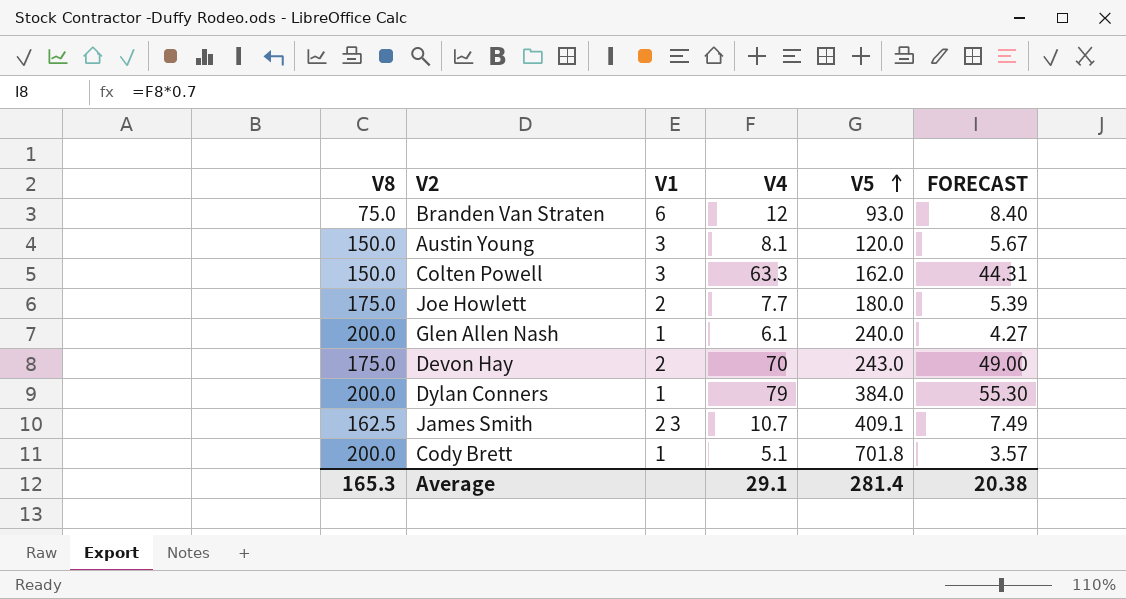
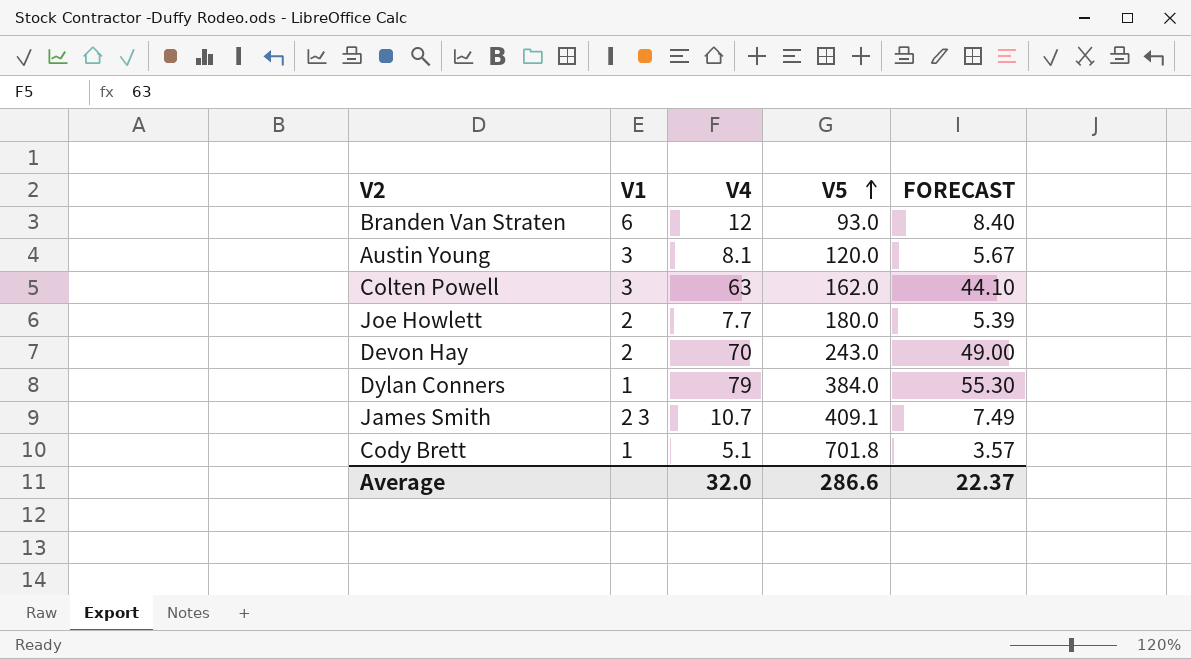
column V8 | position: 1 -> none
row Glen Allen Nash: 200.0 | 1 | 6.1 | 240.0 | 4.27 -> none
Colten Powell | V4: 63.3 -> 63
Colten Powell | FORECAST: 44.31 -> 44.10
Average | V4: 29.1 -> 32.0
Average | V5: 281.4 -> 286.6
Average | FORECAST: 20.38 -> 22.37

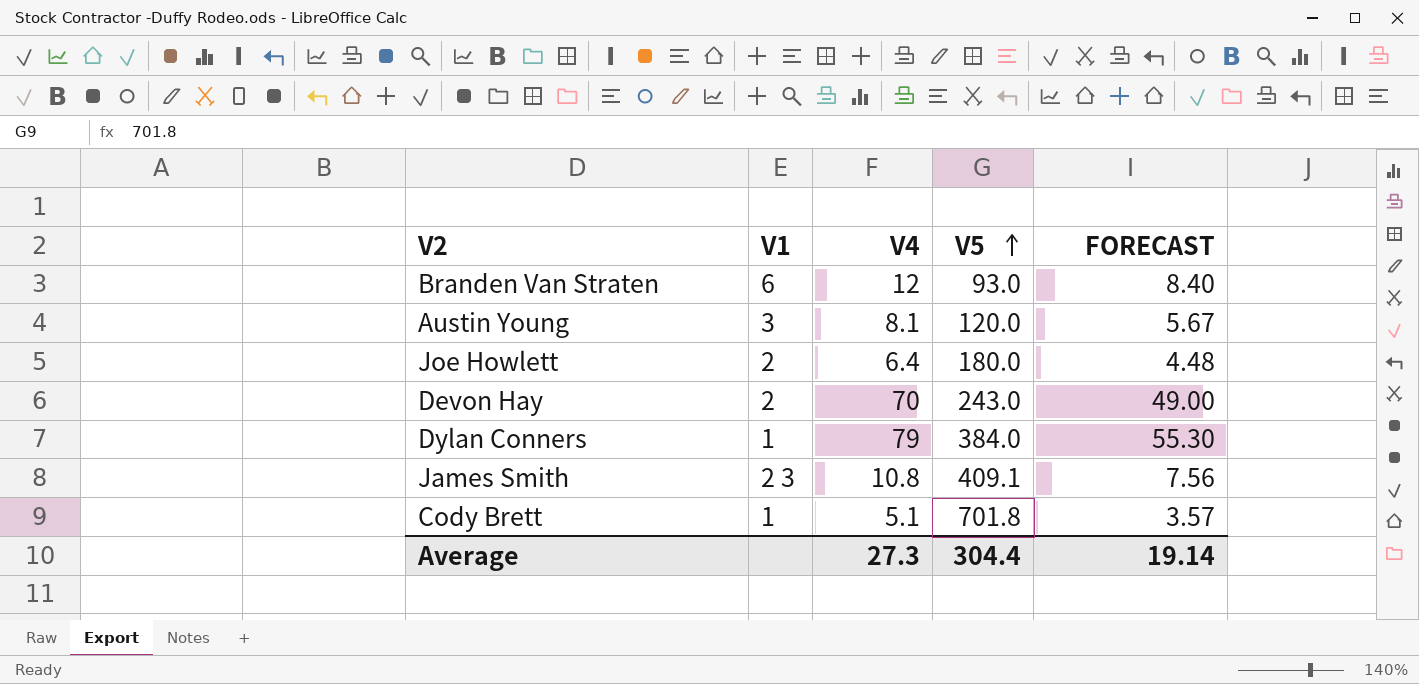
row Colten Powell: 3 | 63 | 162.0 | 44.10 -> none
Joe Howlett | V4: 7.7 -> 6.4
Joe Howlett | FORECAST: 5.39 -> 4.48
James Smith | V4: 10.7 -> 10.8
James Smith | FORECAST: 7.49 -> 7.56
Average | V4: 32.0 -> 27.3
Average | V5: 286.6 -> 304.4
Average | FORECAST: 22.37 -> 19.14

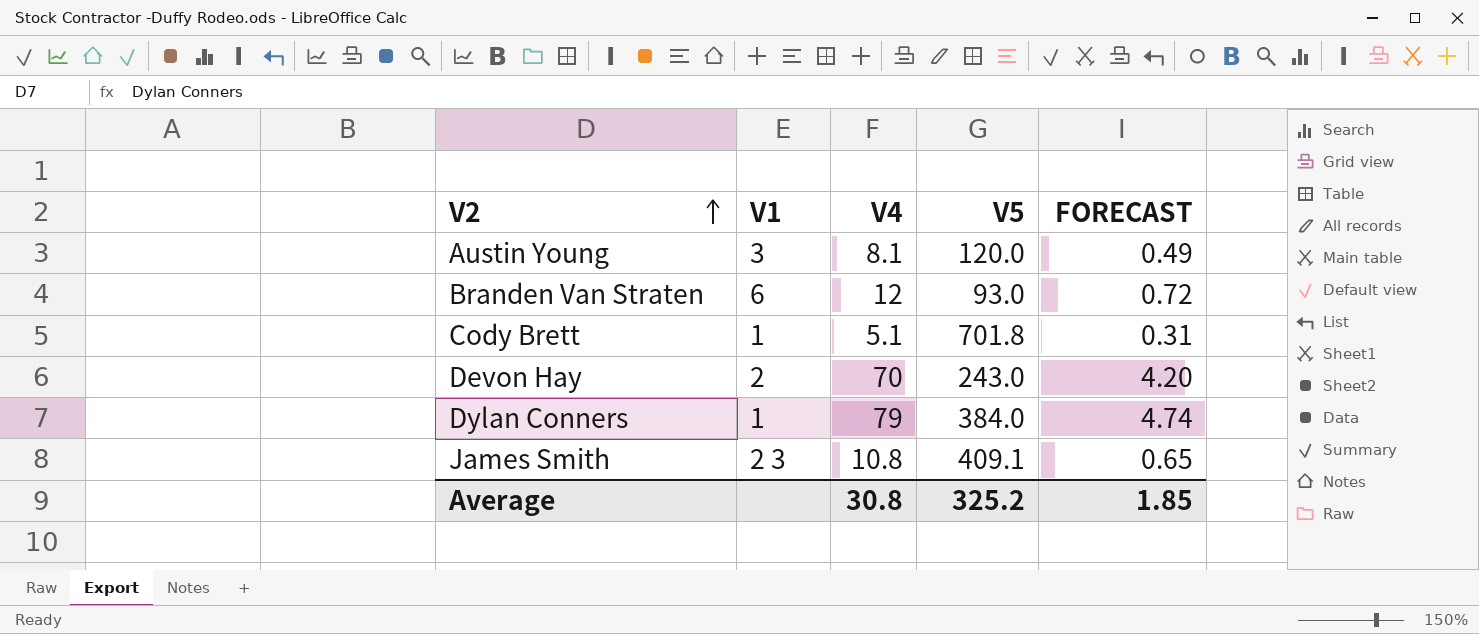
row order: V5 ascending -> V2 ascending
column FORECAST | formula: [V4] * 0.7 -> [V4] * 0.06
row Joe Howlett: 2 | 6.4 | 180.0 | 4.48 -> none
Average | V4: 27.3 -> 30.8
Average | V5: 304.4 -> 325.2
Average | FORECAST: 19.14 -> 1.85

